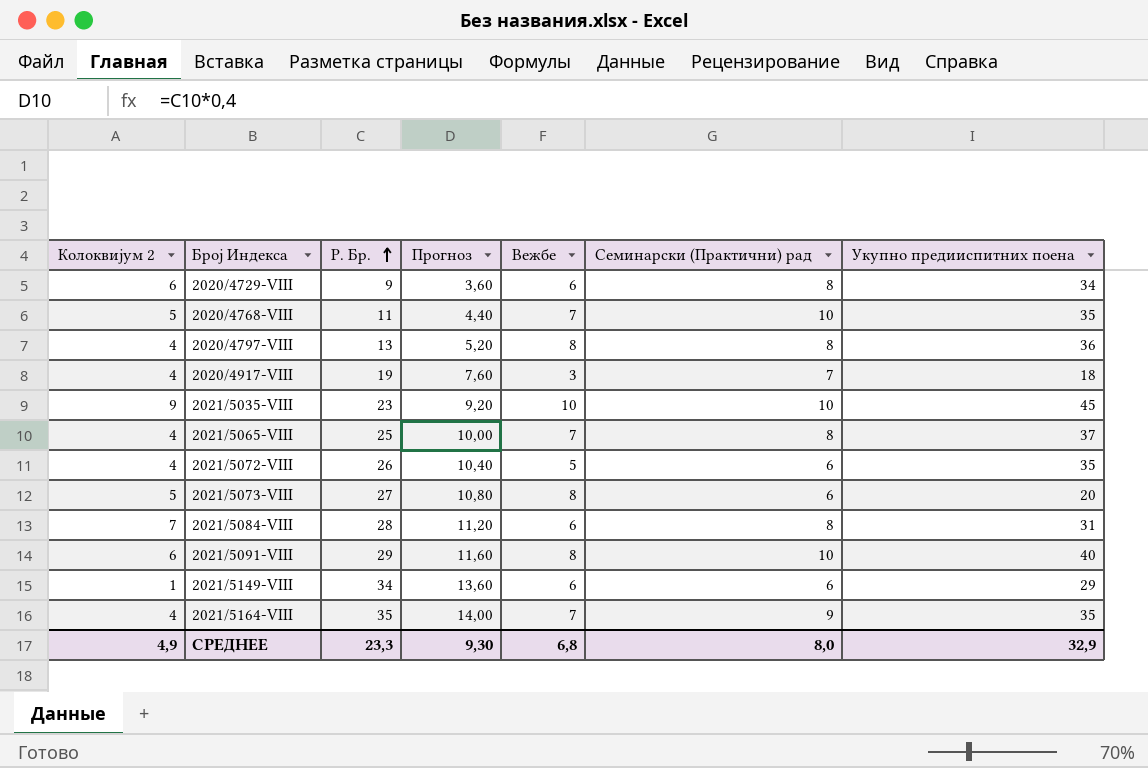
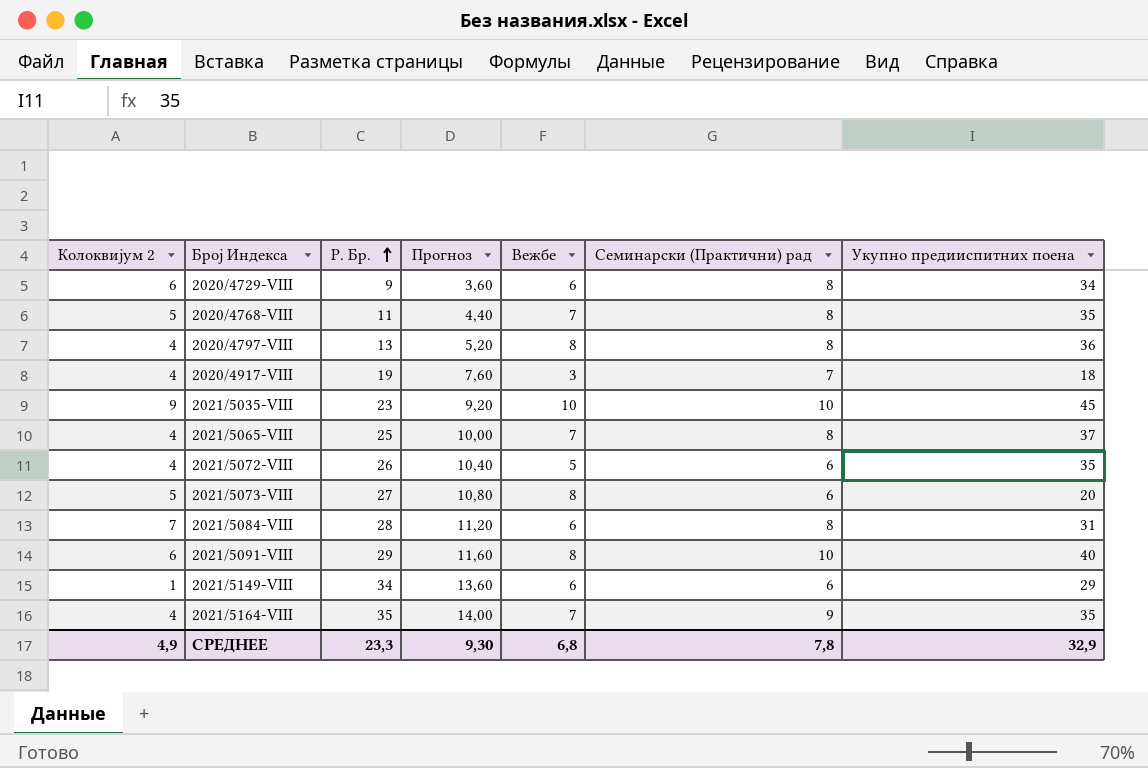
2020/4768-VIII | Семинарски (Практични) рад: 10 -> 8
СРЕДНЕЕ | Семинарски (Практични) рад: 8,0 -> 7,8

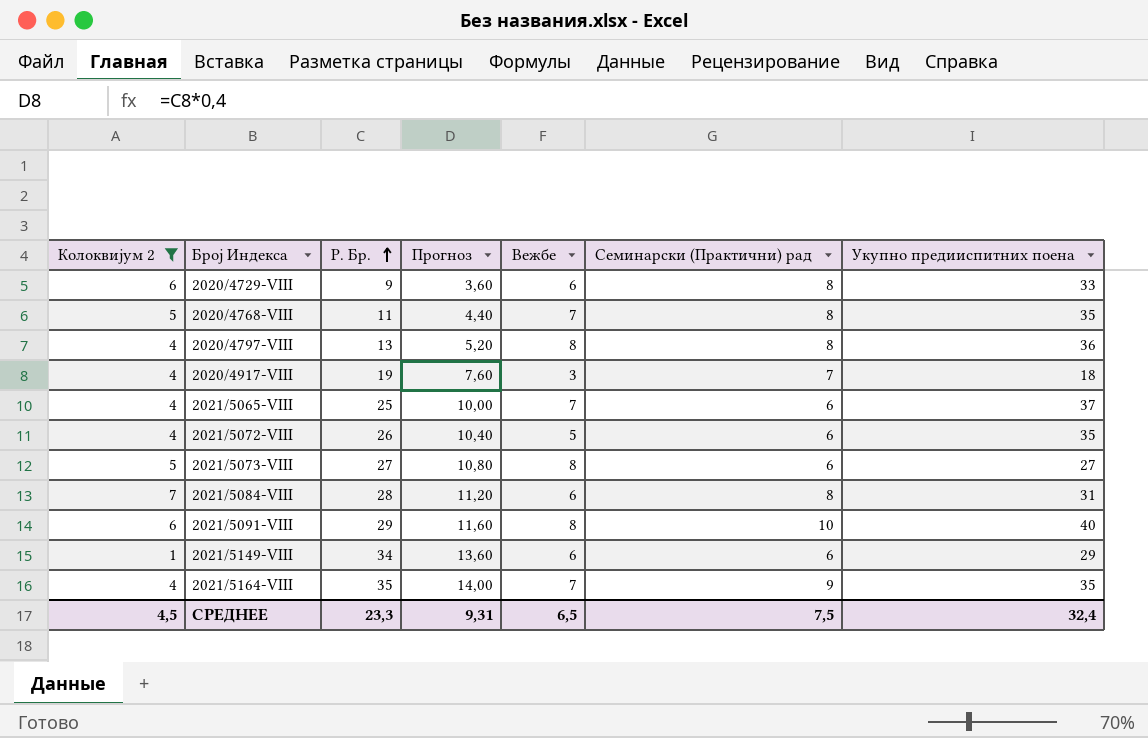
filter: none -> Колоквијум 2 != 9
2020/4729-VIII | Укупно предииспитних поена: 34 -> 33
2021/5065-VIII | Семинарски (Практични) рад: 8 -> 6
2021/5073-VIII | Укупно предииспитних поена: 20 -> 27
СРЕДНЕЕ | Колоквијум 2: 4,9 -> 4,5
СРЕДНЕЕ | Прогноз: 9,30 -> 9,31
СРЕДНЕЕ | Вежбе: 6,8 -> 6,5
СРЕДНЕЕ | Семинарски (Практични) рад: 7,8 -> 7,5
СРЕДНЕЕ | Укупно предииспитних поена: 32,9 -> 32,4

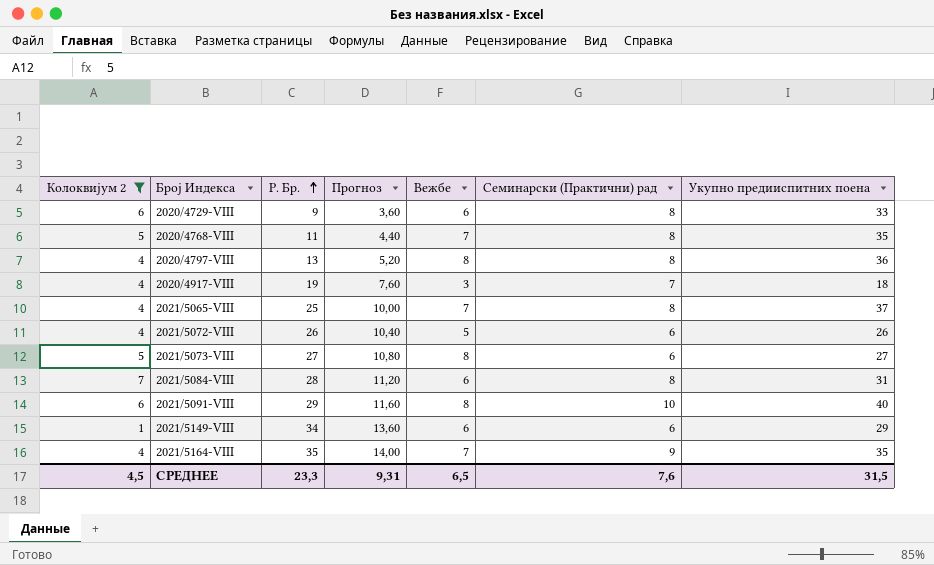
2021/5065-VIII | Семинарски (Практични) рад: 6 -> 8
2021/5072-VIII | Укупно предииспитних поена: 35 -> 26
СРЕДНЕЕ | Семинарски (Практични) рад: 7,5 -> 7,6
СРЕДНЕЕ | Укупно предииспитних поена: 32,4 -> 31,5

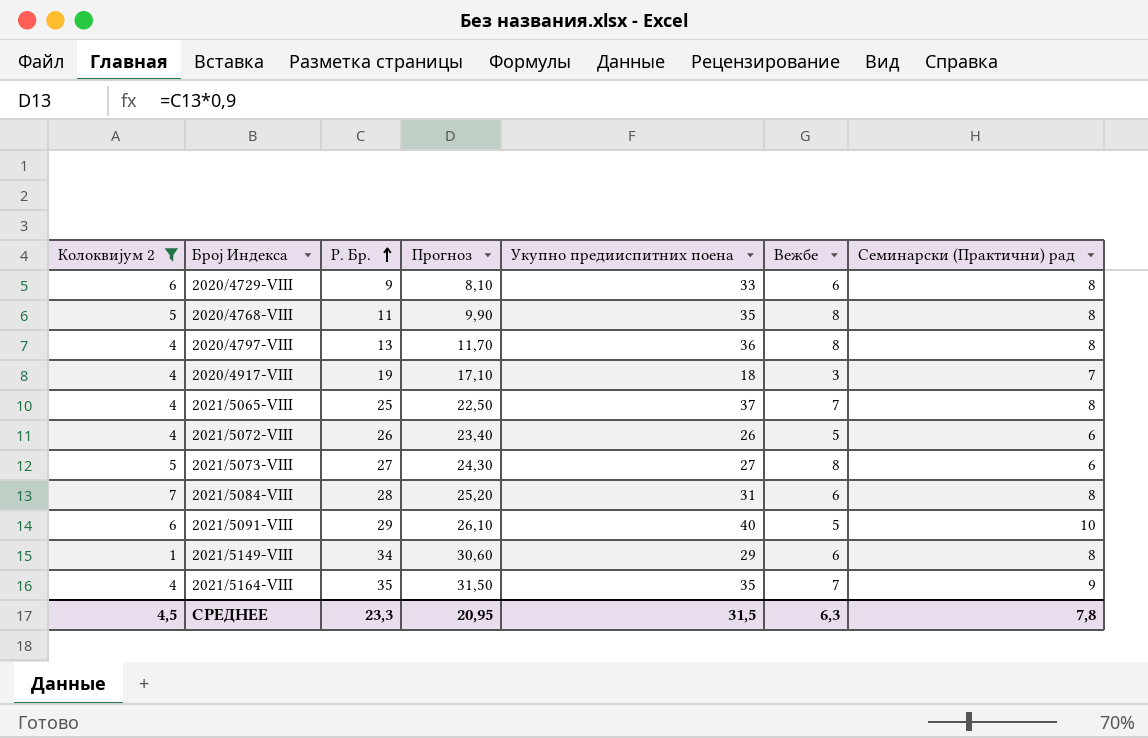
column Прогноз | formula: [Р. Бр.] * 0,4 -> [Р. Бр.] * 0,9
column Укупно предииспитних поена | position: 7 -> 5
2020/4768-VIII | Вежбе: 7 -> 8
2021/5091-VIII | Вежбе: 8 -> 5
2021/5149-VIII | Семинарски (Практични) рад: 6 -> 8
СРЕДНЕЕ | Прогноз: 9,31 -> 20,95
СРЕДНЕЕ | Вежбе: 6,5 -> 6,3
СРЕДНЕЕ | Семинарски (Практични) рад: 7,6 -> 7,8

